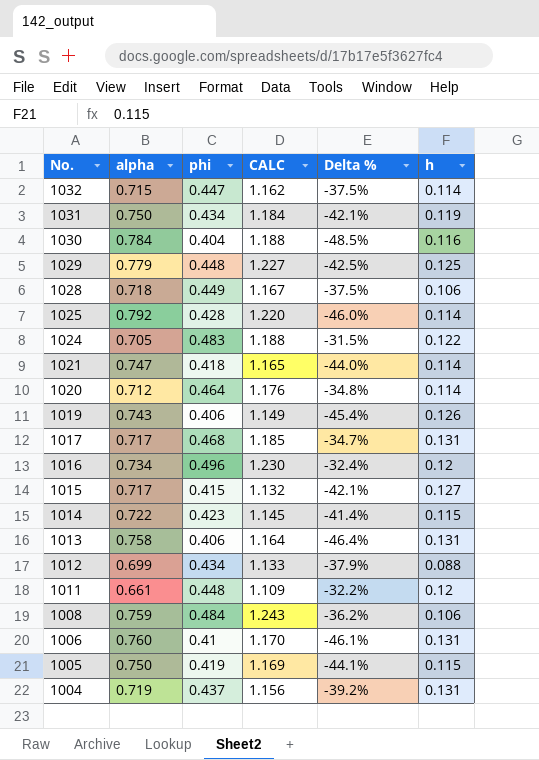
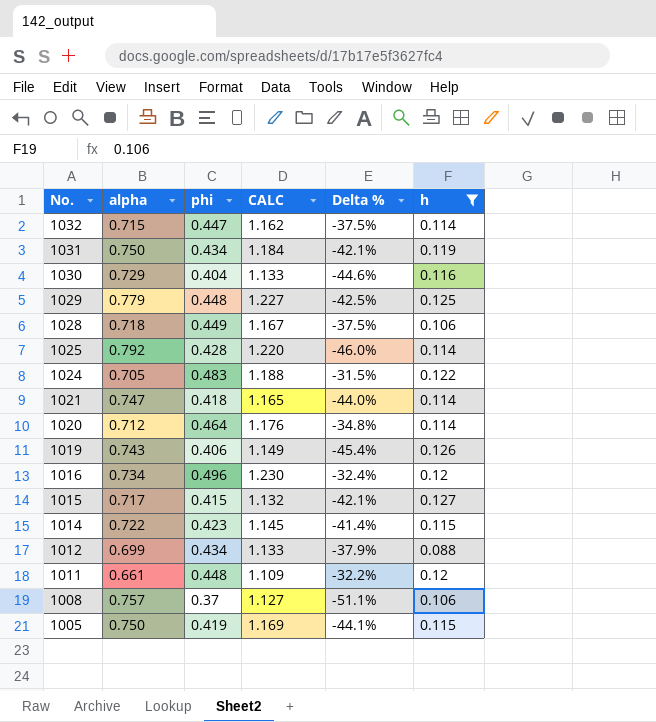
filter: none -> h != 0.131
1030 | alpha: 0.784 -> 0.729
1030 | CALC: 1.188 -> 1.133
1030 | Delta %: -48.5% -> -44.6%
1008 | alpha: 0.759 -> 0.757
1008 | phi: 0.484 -> 0.37
1008 | CALC: 1.243 -> 1.127
1008 | Delta %: -36.2% -> -51.1%

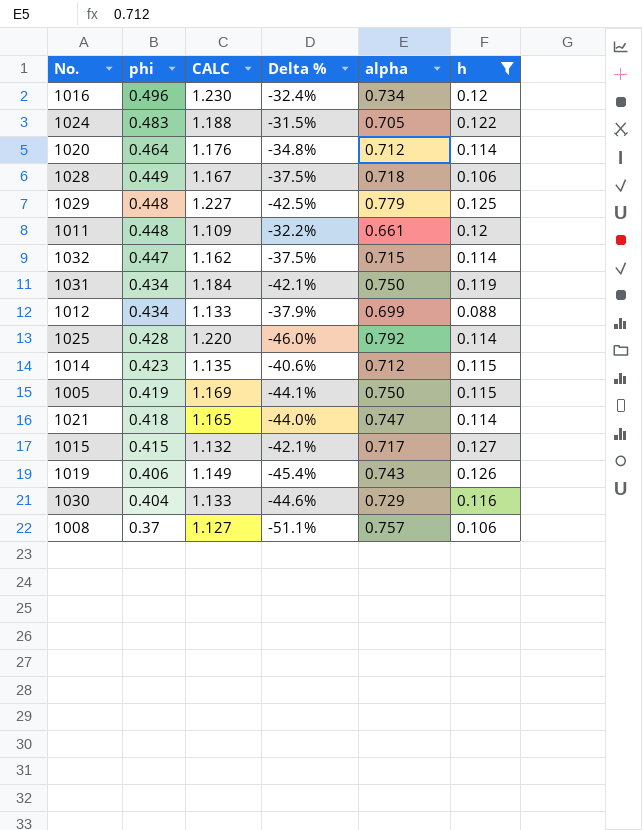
row order: No. descending -> phi descending
column alpha | position: 2 -> 5
1014 | CALC: 1.145 -> 1.135
1014 | Delta %: -41.4% -> -40.6%
1014 | alpha: 0.722 -> 0.712

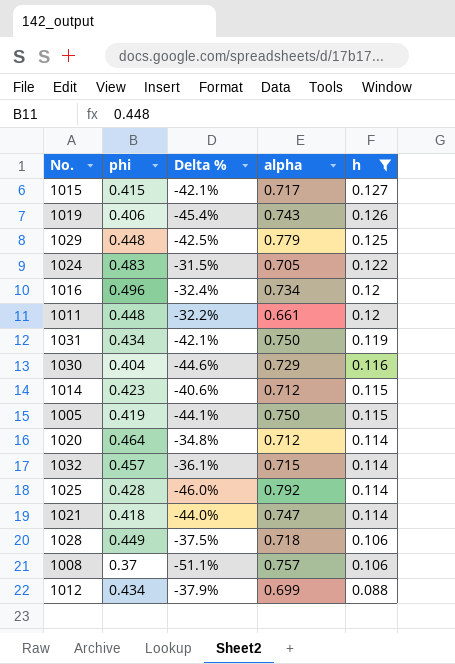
row order: phi descending -> h descending
column CALC | formula: [phi] + [alpha] -> none
1032 | phi: 0.447 -> 0.457
1032 | Delta %: -37.5% -> -36.1%

